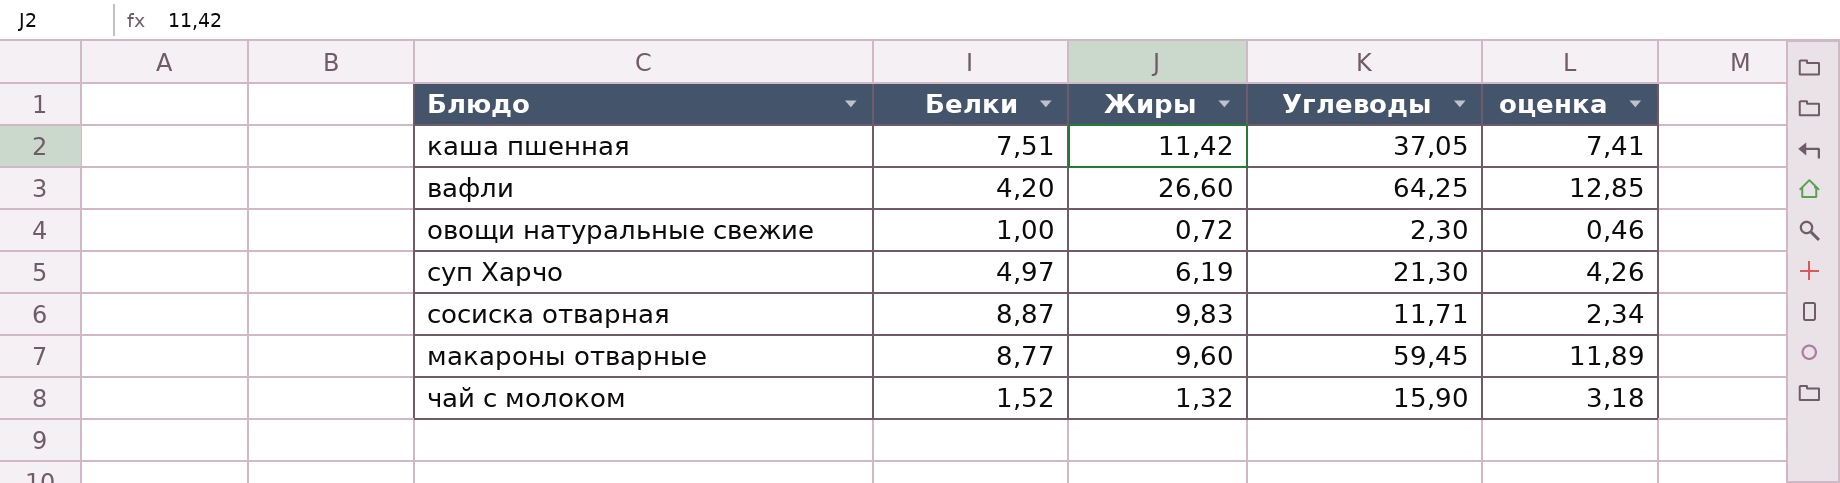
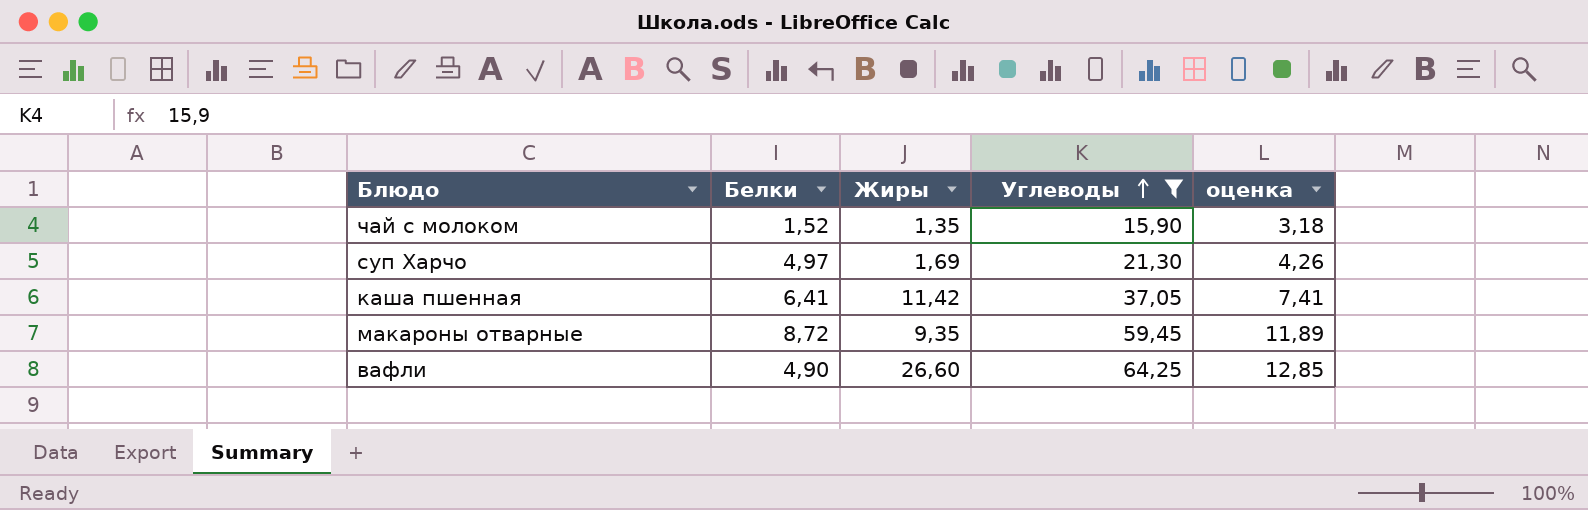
filter: none -> Углеводы >= 15,90
row order: none -> Углеводы ascending
чай с молоком | Жиры: 1,32 -> 1,35
суп Харчо | Жиры: 6,19 -> 1,69
каша пшенная | Белки: 7,51 -> 6,41
макароны отварные | Белки: 8,77 -> 8,72
макароны отварные | Жиры: 9,60 -> 9,35
вафли | Белки: 4,20 -> 4,90

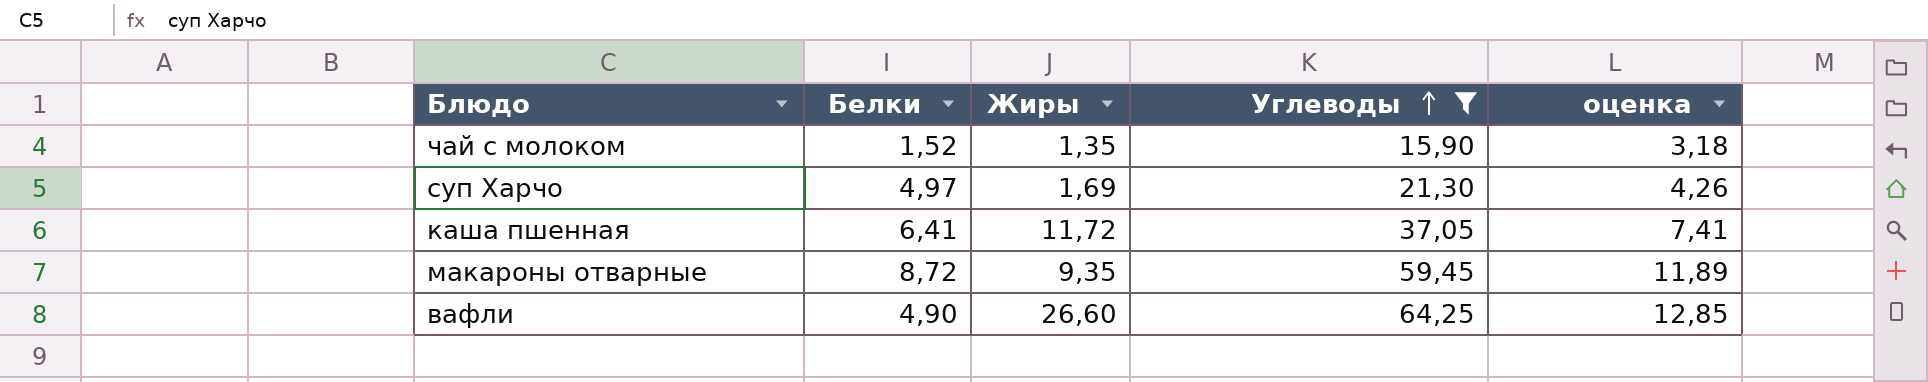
каша пшенная | Жиры: 11,42 -> 11,72

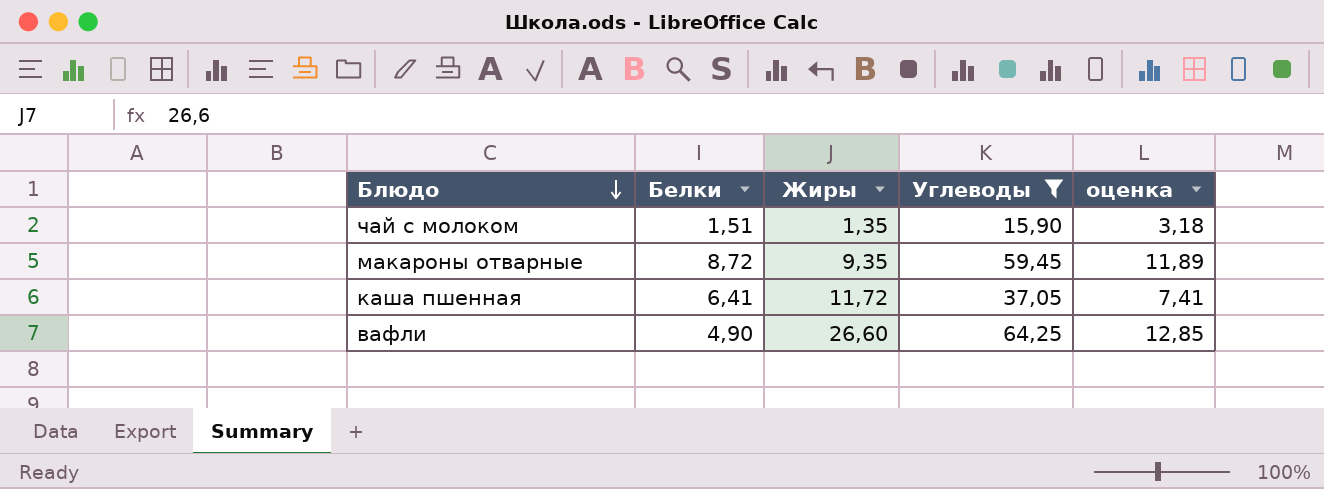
row order: Углеводы ascending -> Блюдо descending
row суп Харчо: 4,97 | 1,69 | 21,30 | 4,26 -> none
чай с молоком | Белки: 1,52 -> 1,51

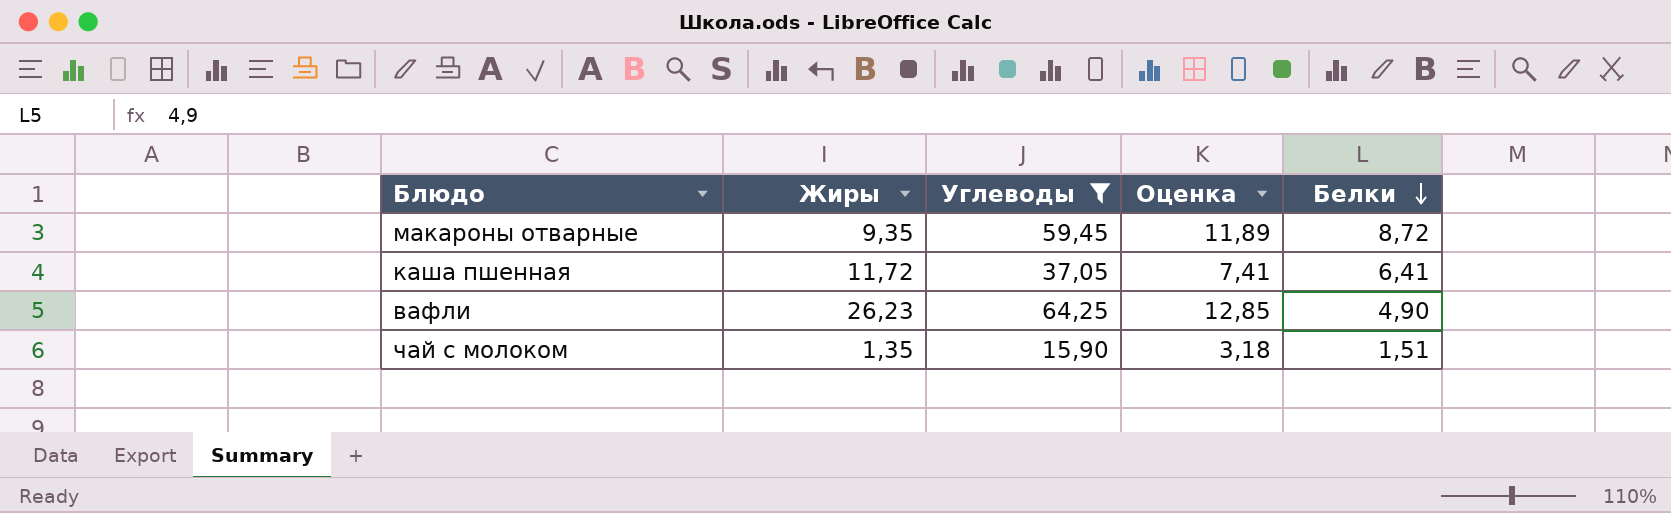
row order: Блюдо descending -> Белки descending
column name: оценка -> Оценка
column Белки | position: 2 -> 5
вафли | Жиры: 26,60 -> 26,23

